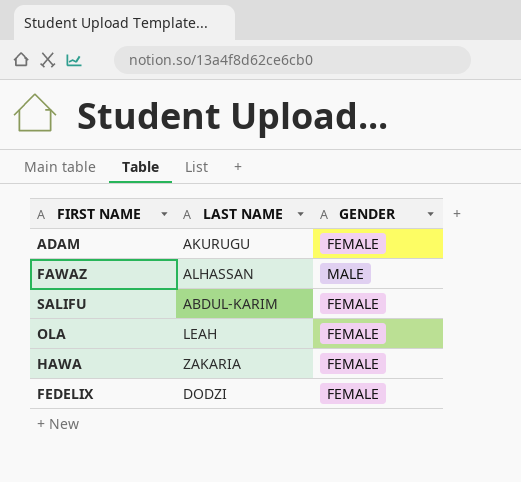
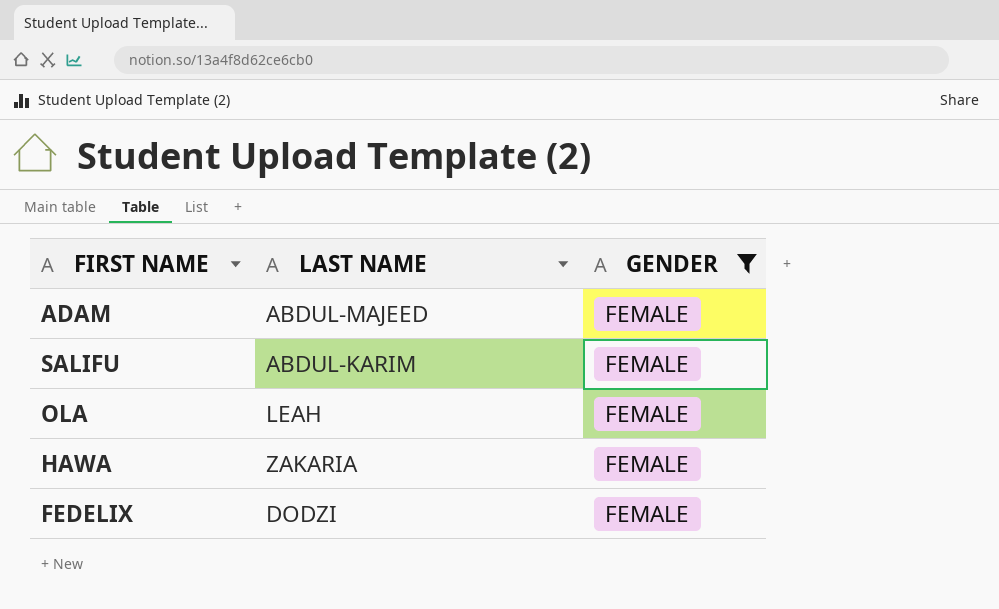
filter: none -> GENDER = FEMALE
ADAM | LAST NAME: AKURUGU -> ABDUL-MAJEED

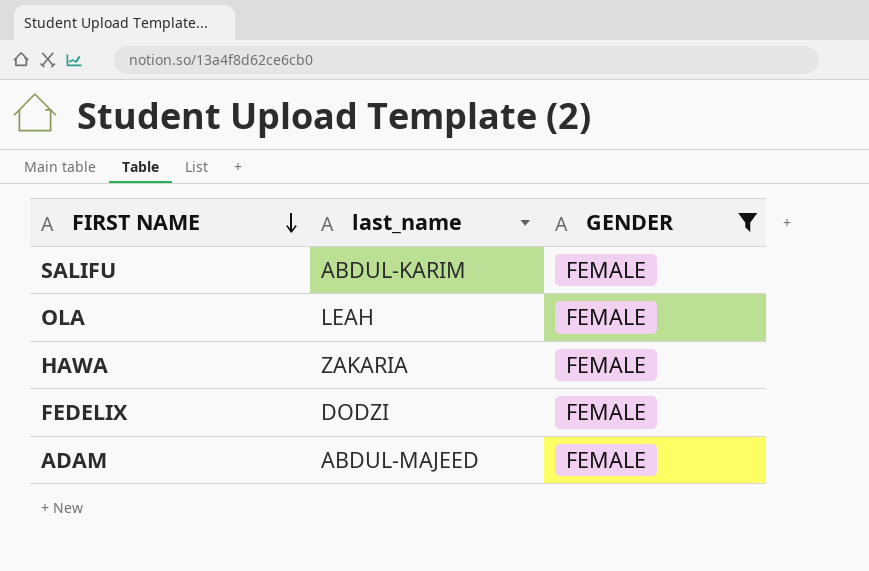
row order: none -> FIRST NAME descending
column name: LAST NAME -> last_name

